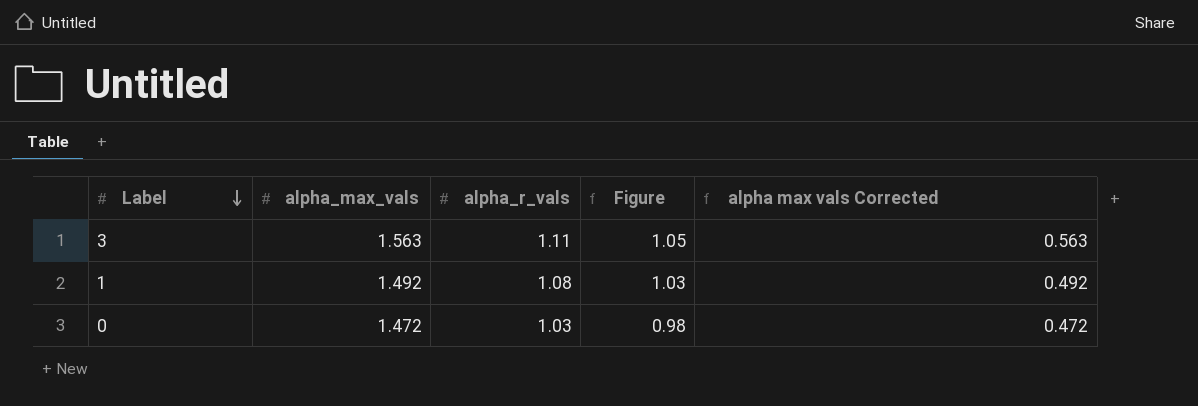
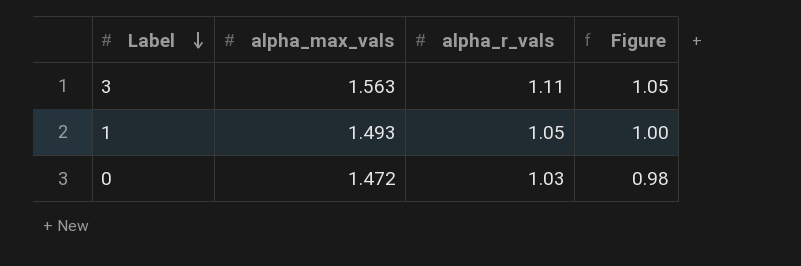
column alpha max vals Corrected | formula: [alpha_max_vals] - 1 -> none
1 | alpha_max_vals: 1.492 -> 1.493
1 | alpha_r_vals: 1.08 -> 1.05
1 | Figure: 1.03 -> 1.00

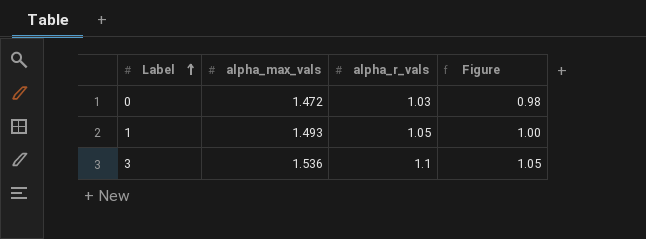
row order: Label descending -> Label ascending
3 | alpha_max_vals: 1.563 -> 1.536
3 | alpha_r_vals: 1.11 -> 1.1

